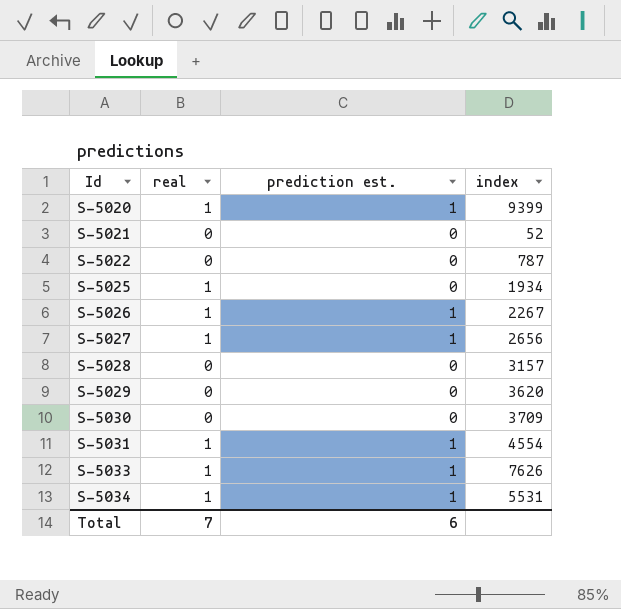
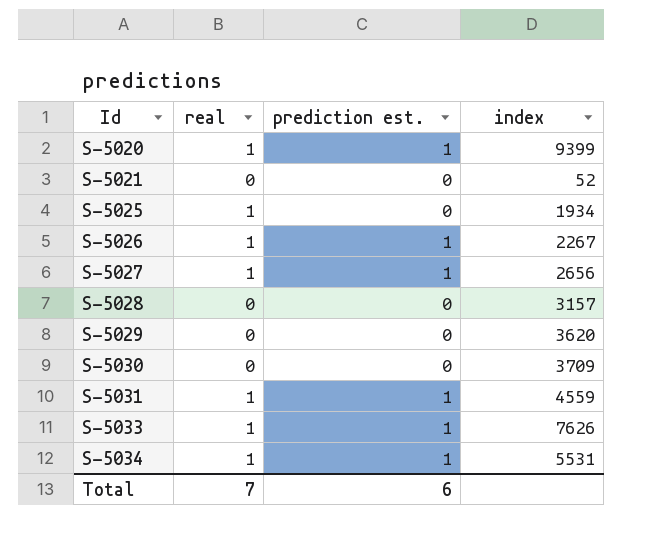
row S-5022: 0 | 0 | 787 -> none
S-5031 | index: 4554 -> 4559

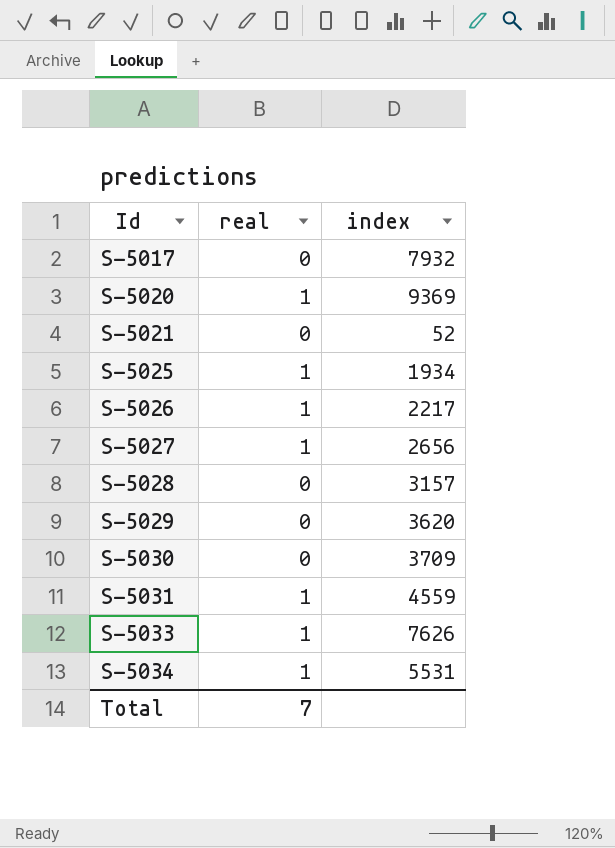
column prediction est. | position: 3 -> none
row S-5017: none -> 0 | 7932
S-5020 | index: 9399 -> 9369
S-5026 | index: 2267 -> 2217

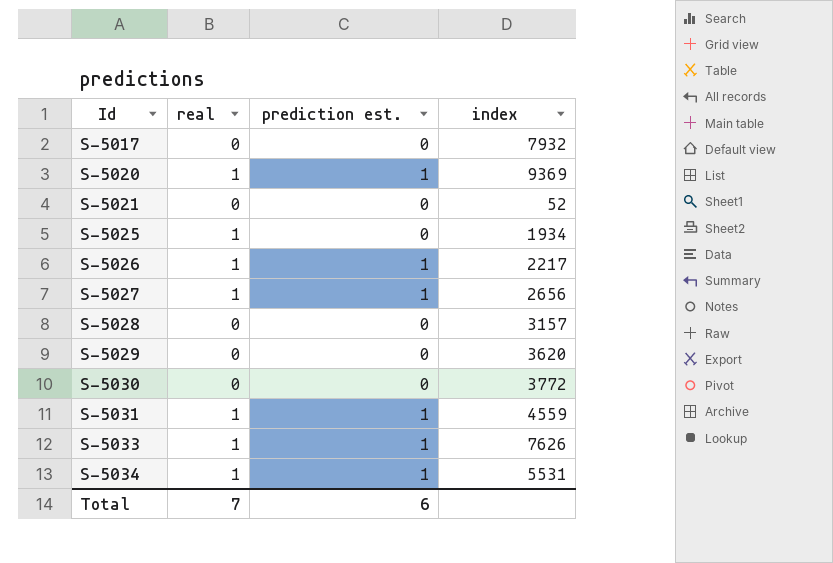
column prediction est. | position: none -> 3
S-5030 | index: 3709 -> 3772

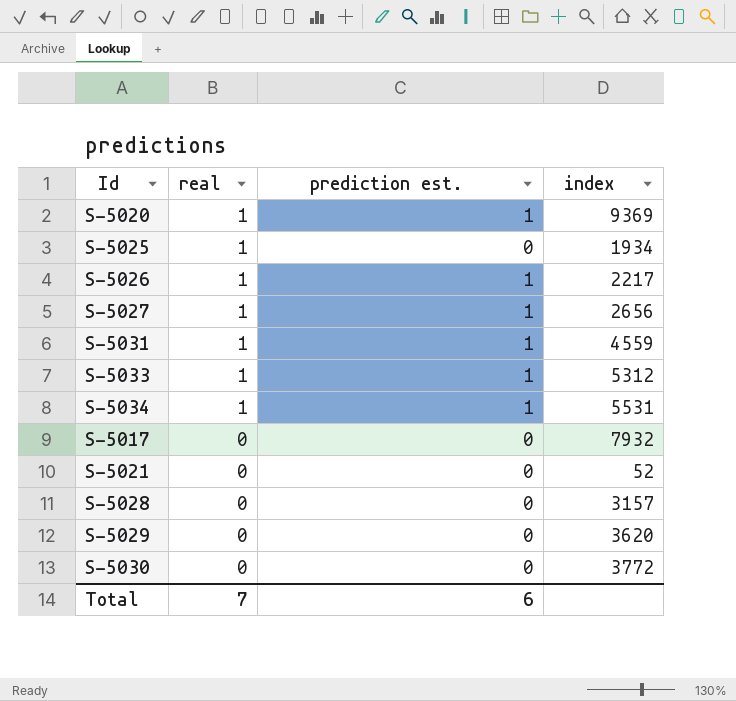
row order: Id ascending -> real descending
S-5033 | index: 7626 -> 5312

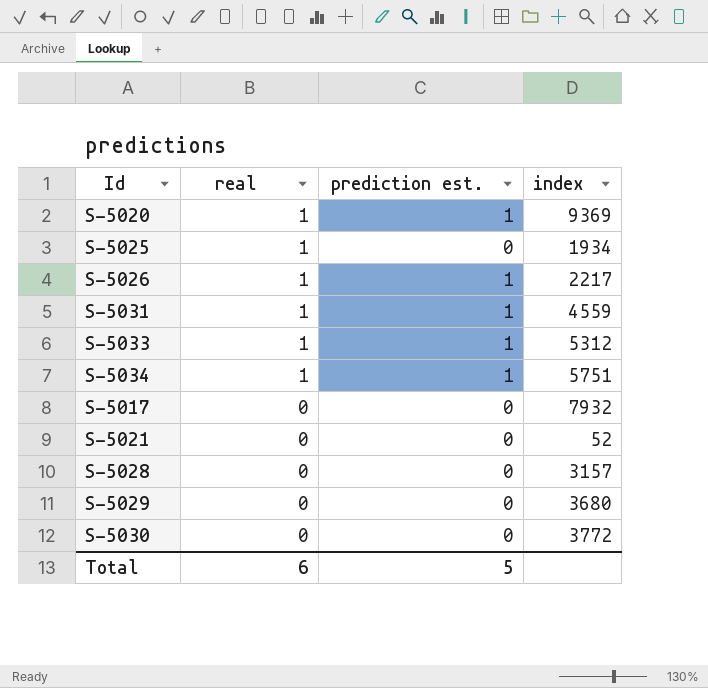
row S-5027: 1 | 1 | 2656 -> none
S-5034 | index: 5531 -> 5751
S-5029 | index: 3620 -> 3680
Total | real: 7 -> 6
Total | prediction est.: 6 -> 5

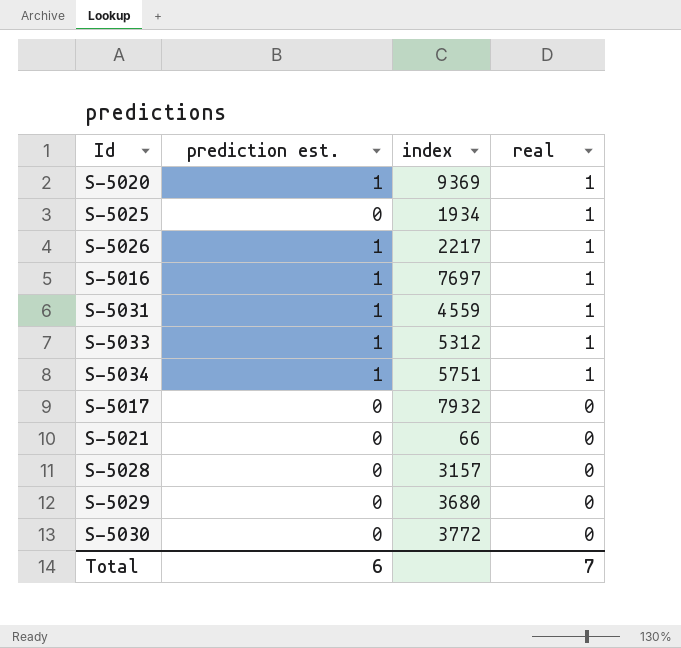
column real | position: 2 -> 4
row S-5016: none -> 1 | 7697 | 1
S-5021 | index: 52 -> 66
Total | prediction est.: 5 -> 6
Total | real: 6 -> 7

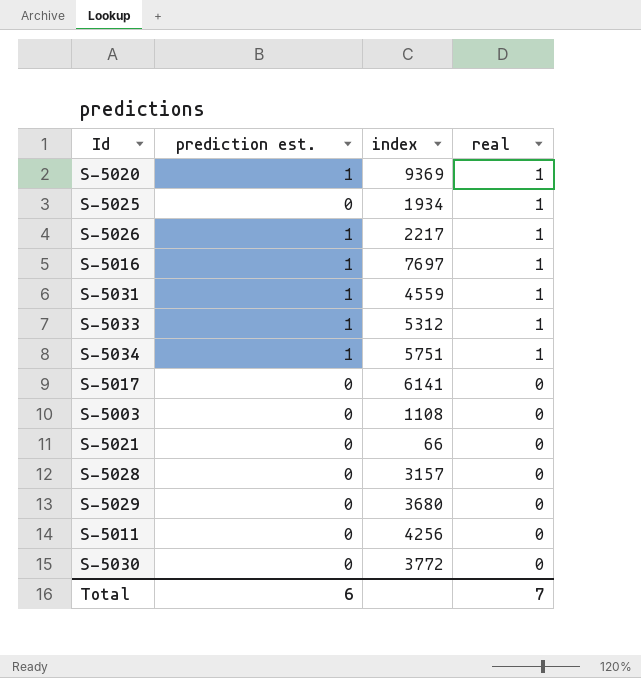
S-5017 | index: 7932 -> 6141
row S-5003: none -> 0 | 1108 | 0
row S-5011: none -> 0 | 4256 | 0

